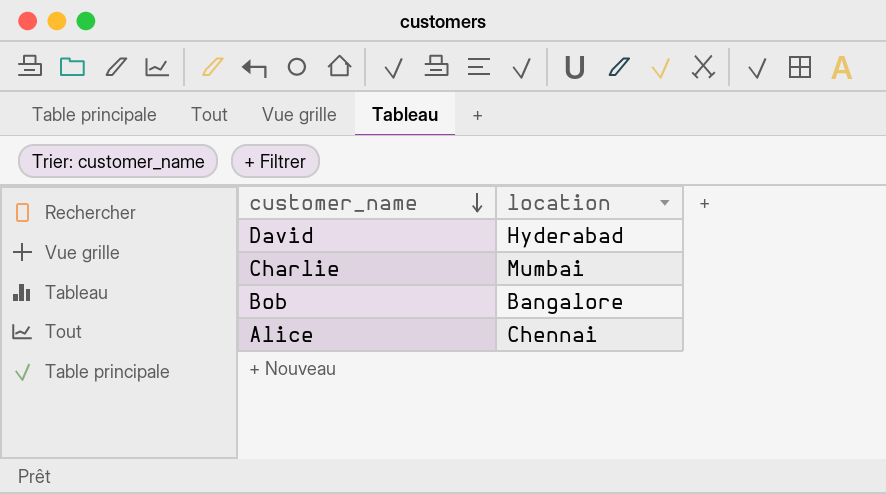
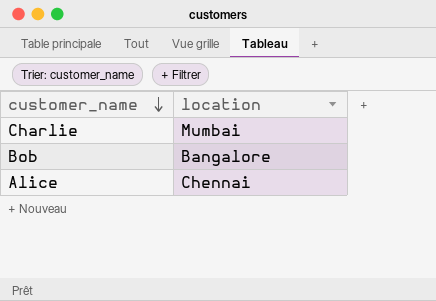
row David: Hyderabad -> none

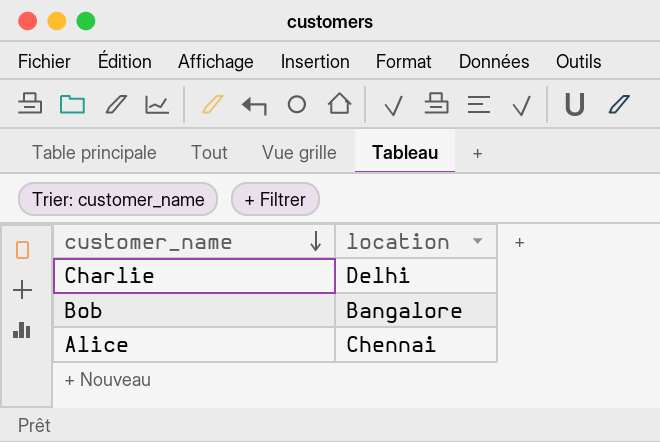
Charlie | location: Mumbai -> Delhi

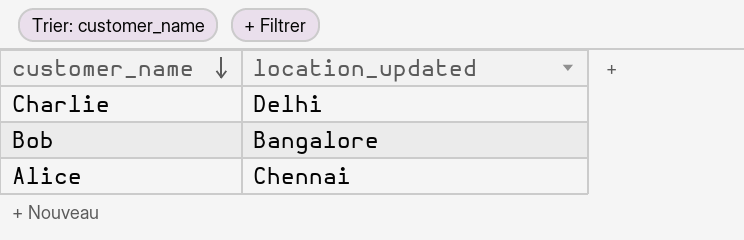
column name: location -> location_updated

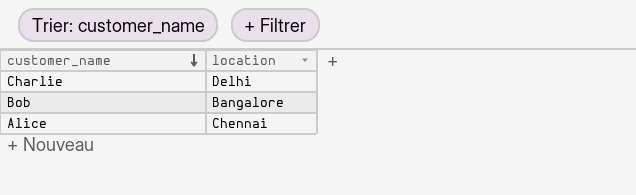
column name: location_updated -> location

